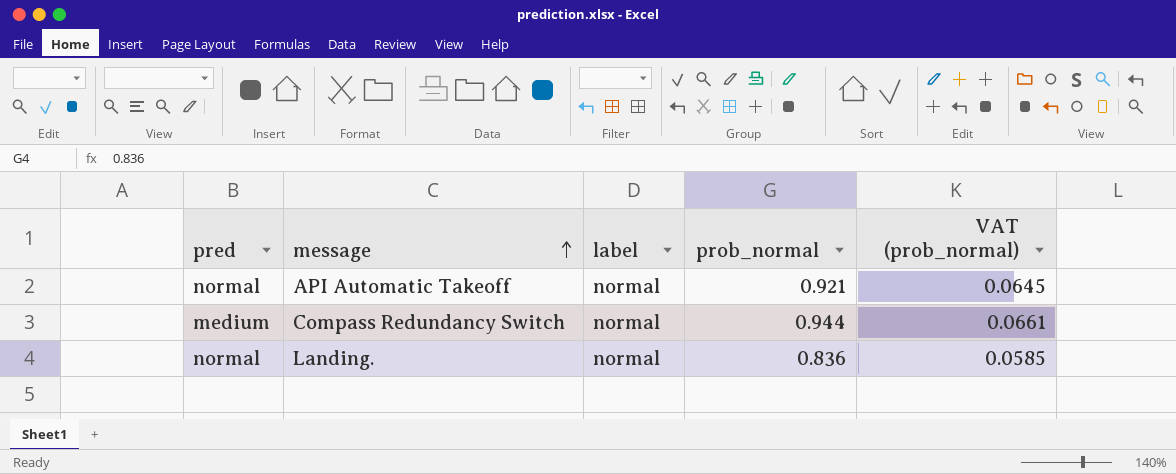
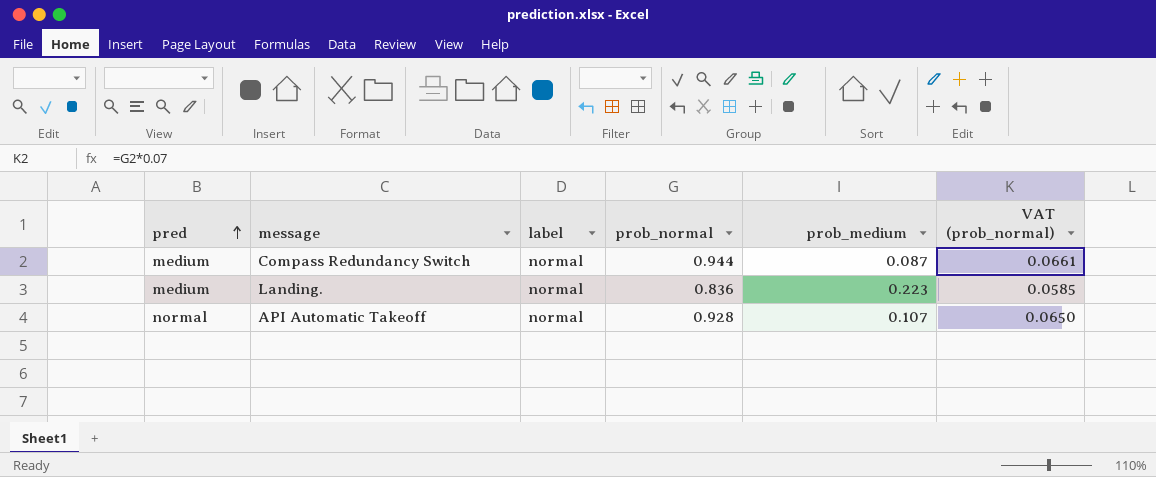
row order: message ascending -> pred ascending
column prob_medium | position: none -> 5
Landing. | pred: normal -> medium
API Automatic Takeoff | prob_normal: 0.921 -> 0.928
API Automatic Takeoff | VAT (prob_normal): 0.0645 -> 0.0650

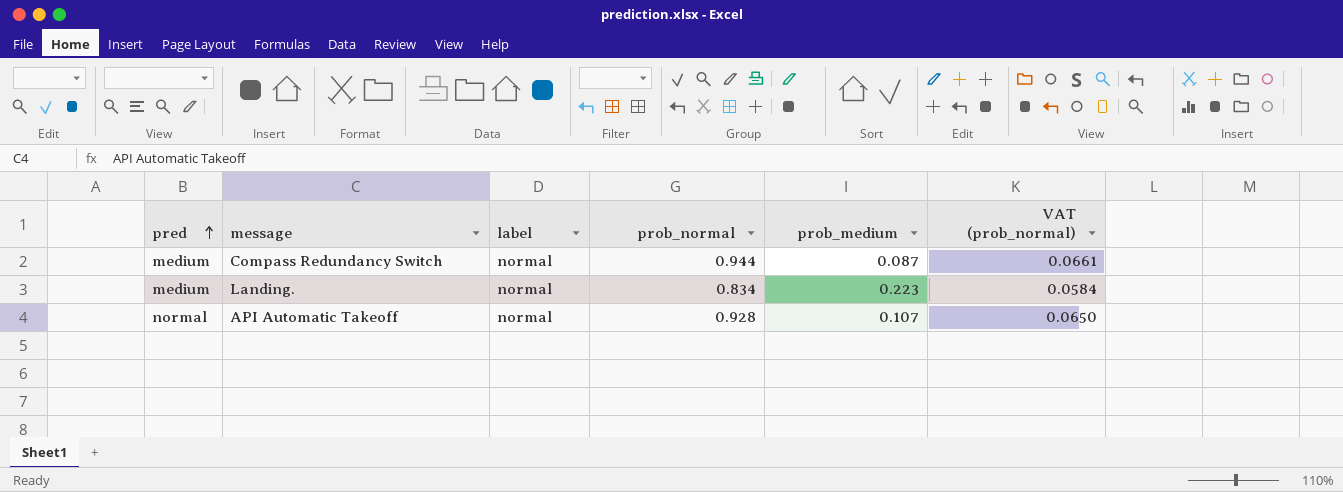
Landing. | prob_normal: 0.836 -> 0.834
Landing. | VAT (prob_normal): 0.0585 -> 0.0584

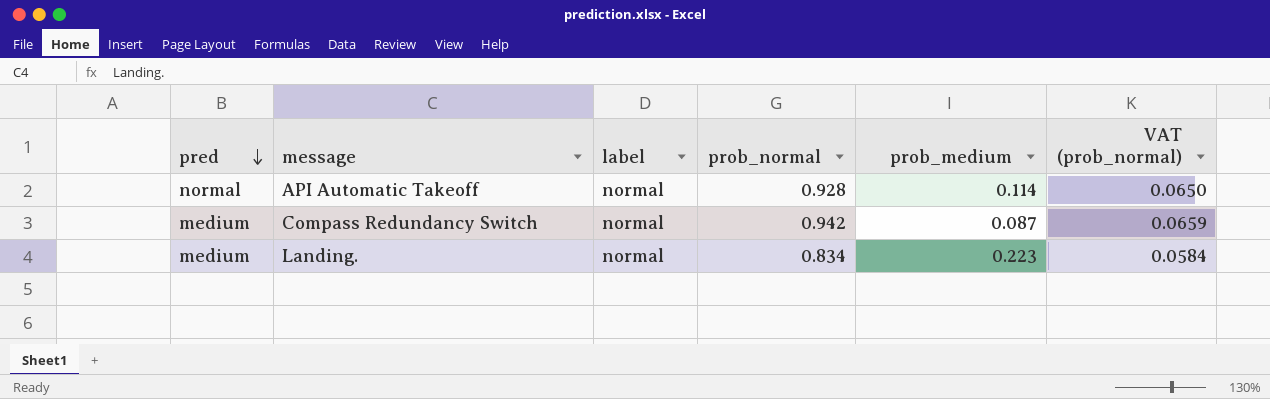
row order: pred ascending -> pred descending
API Automatic Takeoff | prob_medium: 0.107 -> 0.114
Compass Redundancy Switch | prob_normal: 0.944 -> 0.942
Compass Redundancy Switch | VAT (prob_normal): 0.0661 -> 0.0659

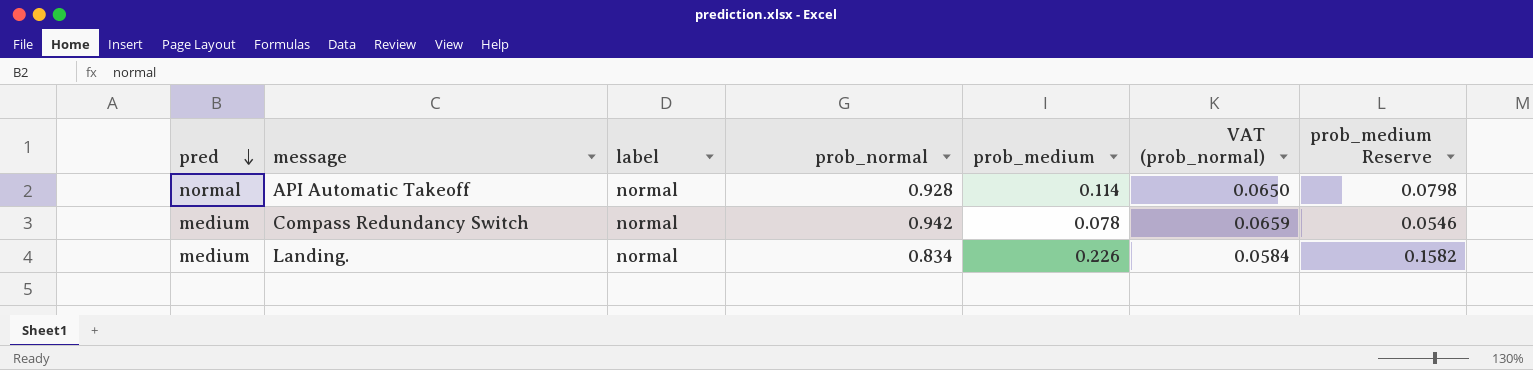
column prob_medium Reserve | formula: none -> [prob_medium] * 0.7
Compass Redundancy Switch | prob_medium: 0.087 -> 0.078
Landing. | prob_medium: 0.223 -> 0.226

